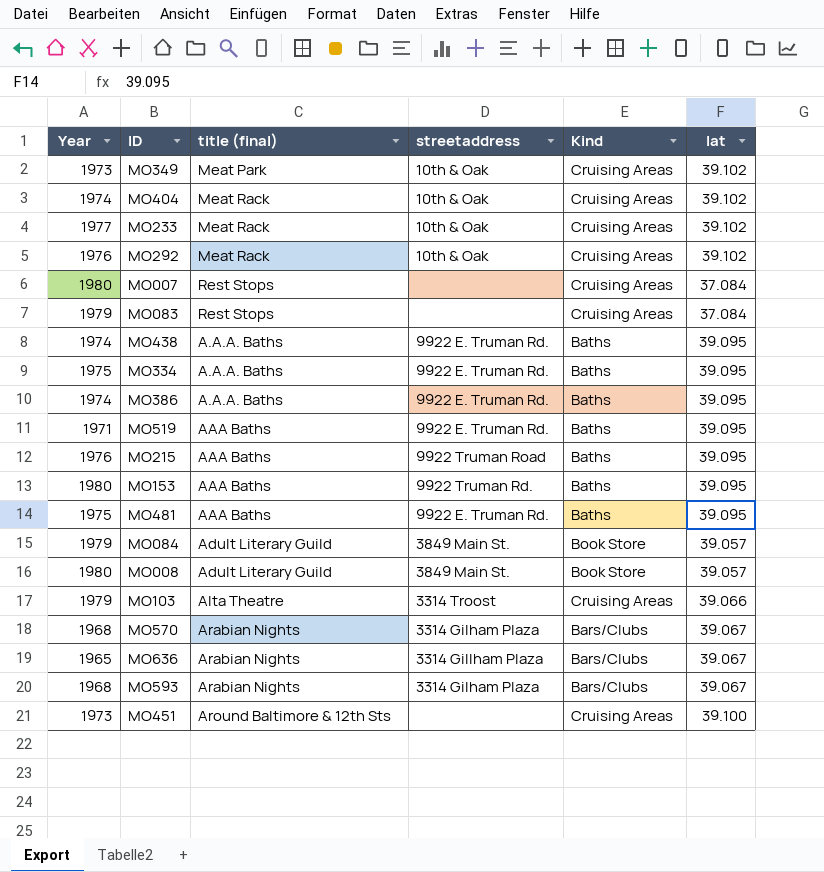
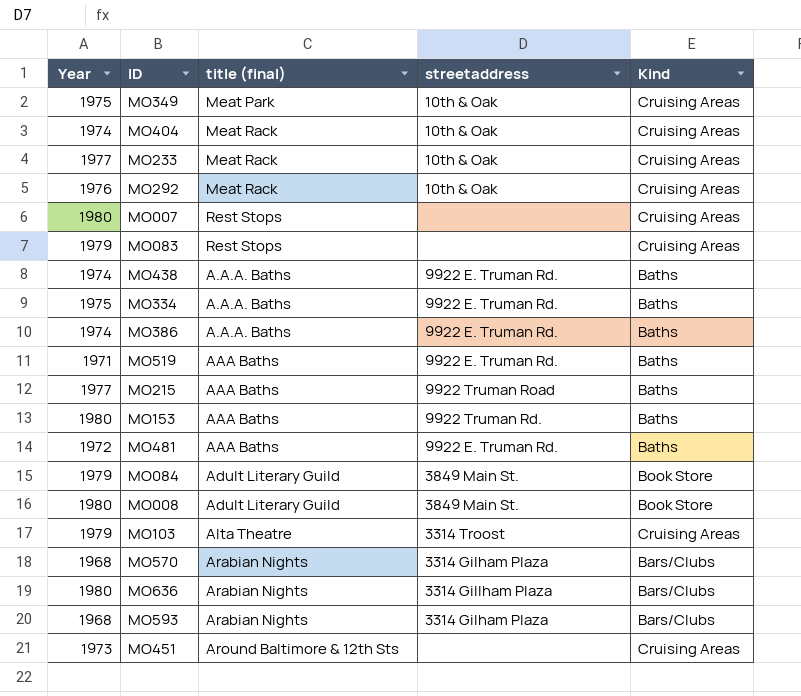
column lat | position: 6 -> none
MO349 | Year: 1973 -> 1975
MO215 | Year: 1976 -> 1977
MO481 | Year: 1975 -> 1972
MO636 | Year: 1965 -> 1980

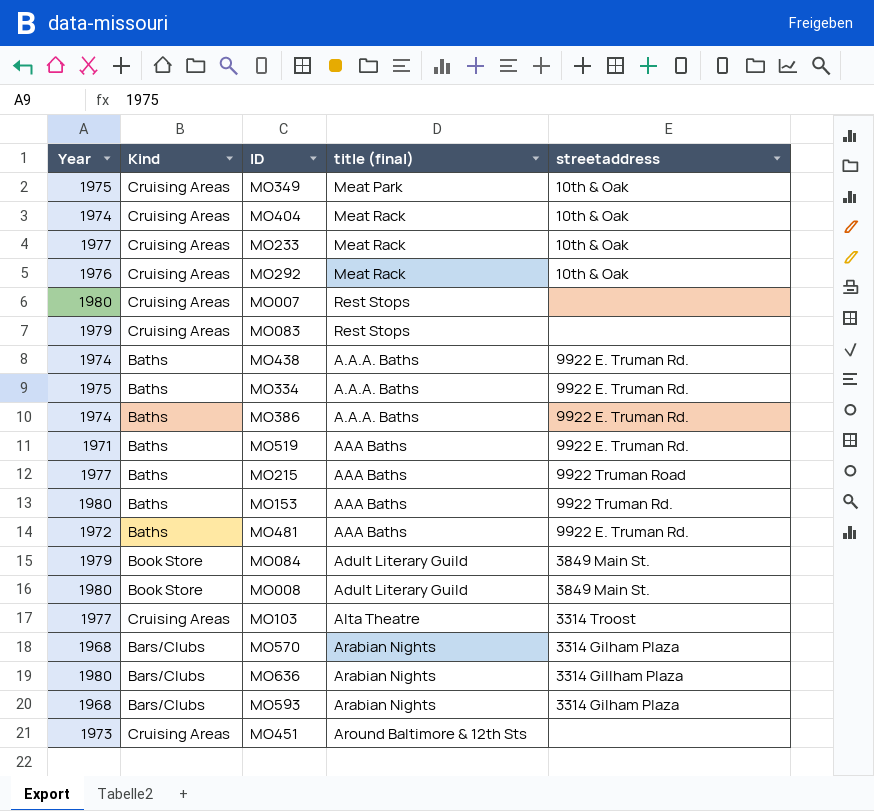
column Kind | position: 5 -> 2
MO103 | Year: 1979 -> 1977

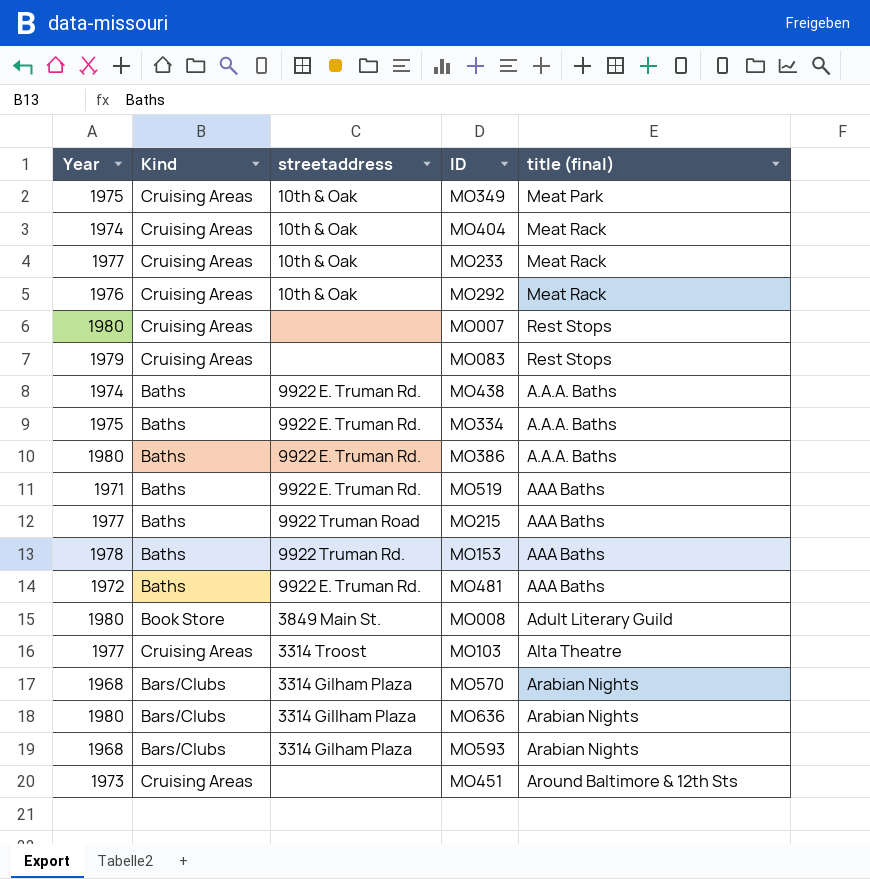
column streetaddress | position: 5 -> 3
row MO084: 1979 | Book Store | Adult Literary Guild | 3849 Main St. -> none
MO386 | Year: 1974 -> 1980
MO153 | Year: 1980 -> 1978

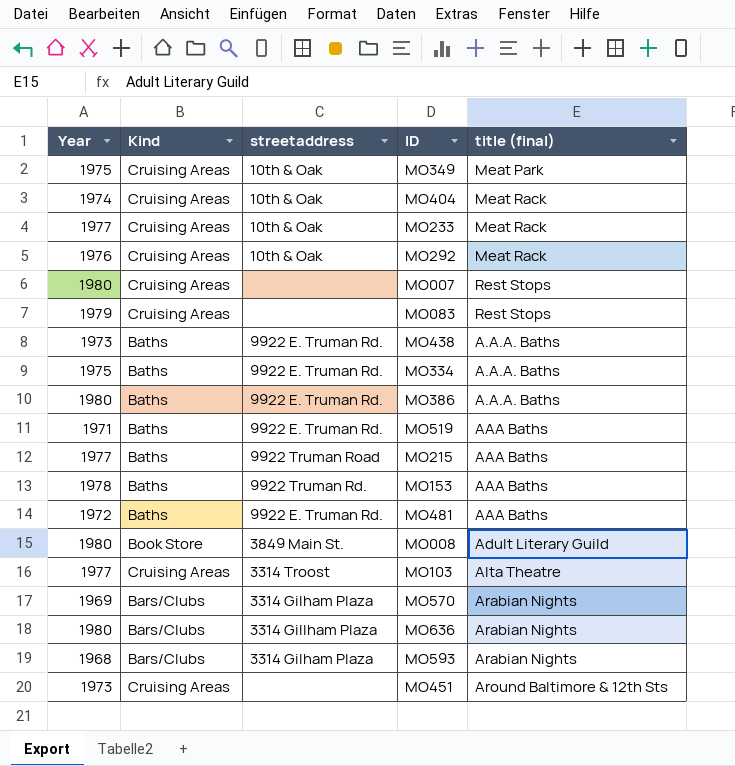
MO438 | Year: 1974 -> 1973
MO570 | Year: 1968 -> 1969

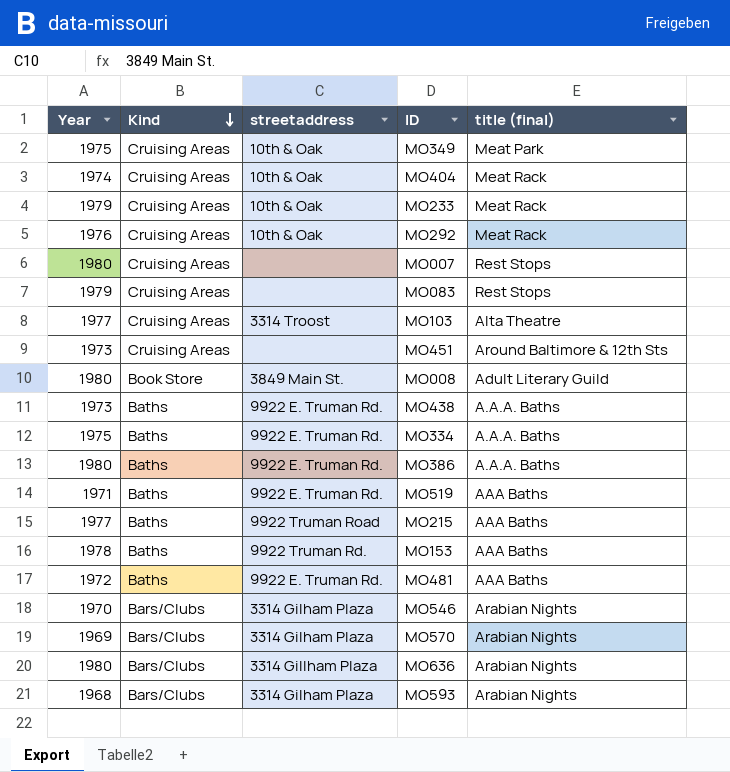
row order: none -> Kind descending
MO233 | Year: 1977 -> 1979
row MO546: none -> 1970 | Bars/Clubs | 3314 Gilham Plaza | Arabian Nights

